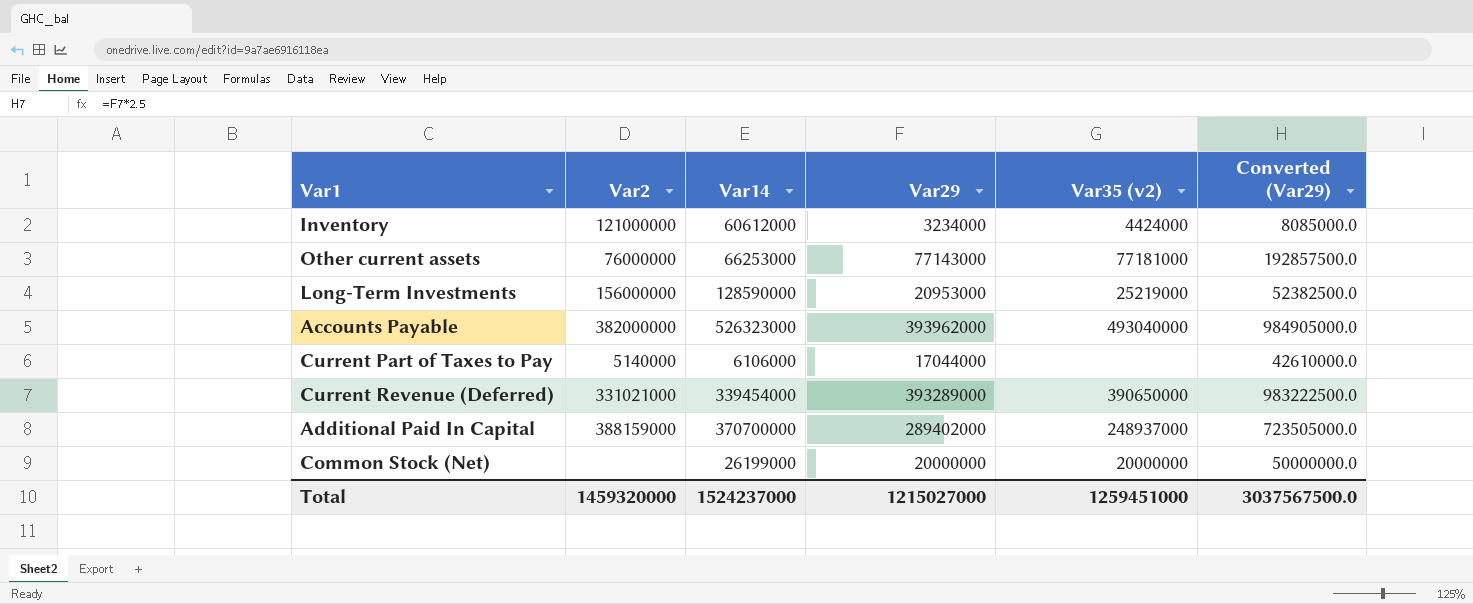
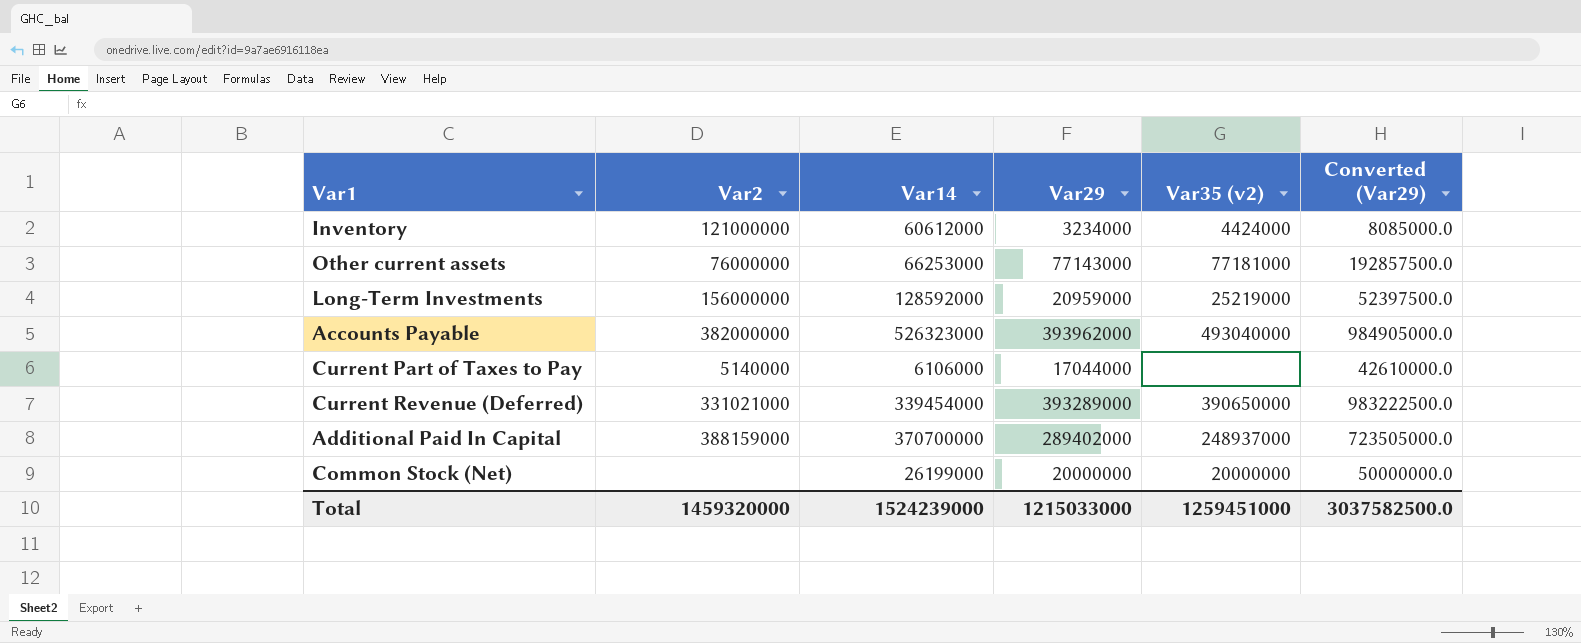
Long-Term Investments | Var14: 128590000 -> 128592000
Long-Term Investments | Var29: 20953000 -> 20959000
Long-Term Investments | Converted (Var29): 52382500.0 -> 52397500.0
Total | Var14: 1524237000 -> 1524239000
Total | Var29: 1215027000 -> 1215033000
Total | Converted (Var29): 3037567500.0 -> 3037582500.0

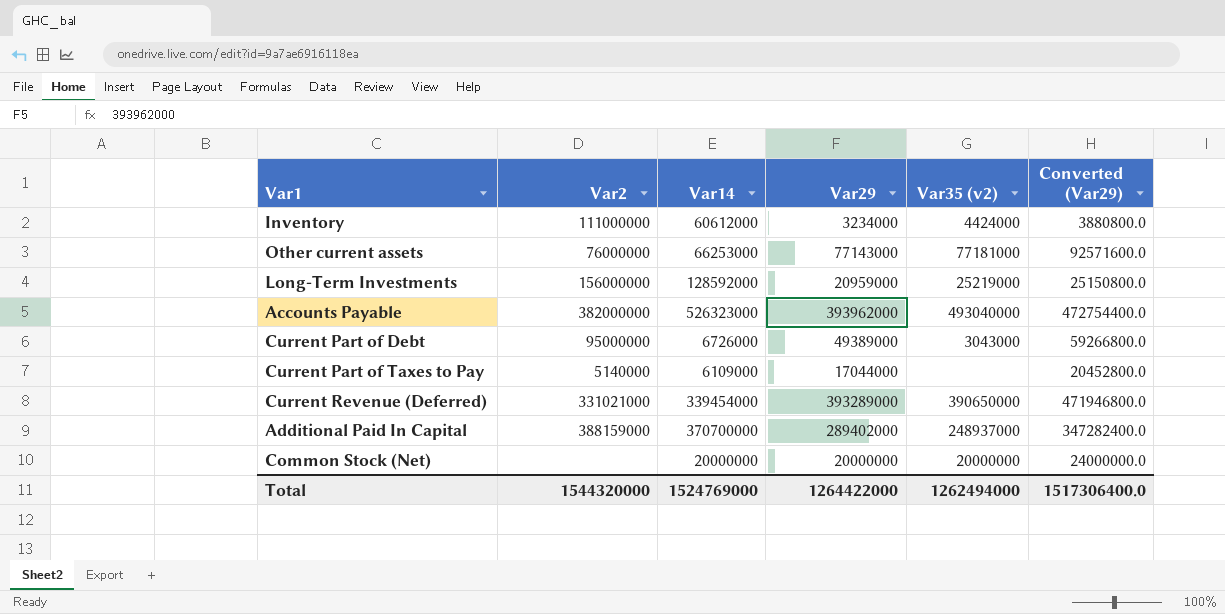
column Converted (Var29) | formula: [Var29] * 2.5 -> [Var29] * 1.2
Inventory | Var2: 121000000 -> 111000000
row Current Part of Debt: none -> 95000000 | 6726000 | 49389000 | 3043000 | 59266800.0
Current Part of Taxes to Pay | Var14: 6106000 -> 6109000
Common Stock (Net) | Var14: 26199000 -> 20000000
Total | Var2: 1459320000 -> 1544320000
Total | Var14: 1524239000 -> 1524769000
Total | Var29: 1215033000 -> 1264422000
Total | Var35 (v2): 1259451000 -> 1262494000
Total | Converted (Var29): 3037582500.0 -> 1517306400.0

